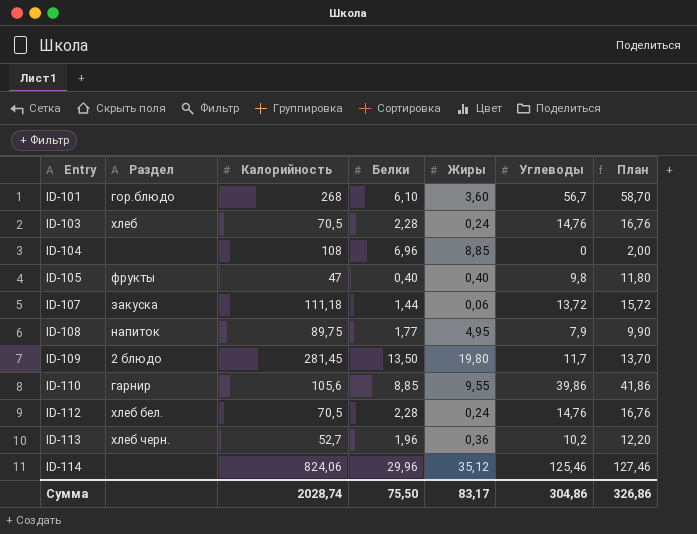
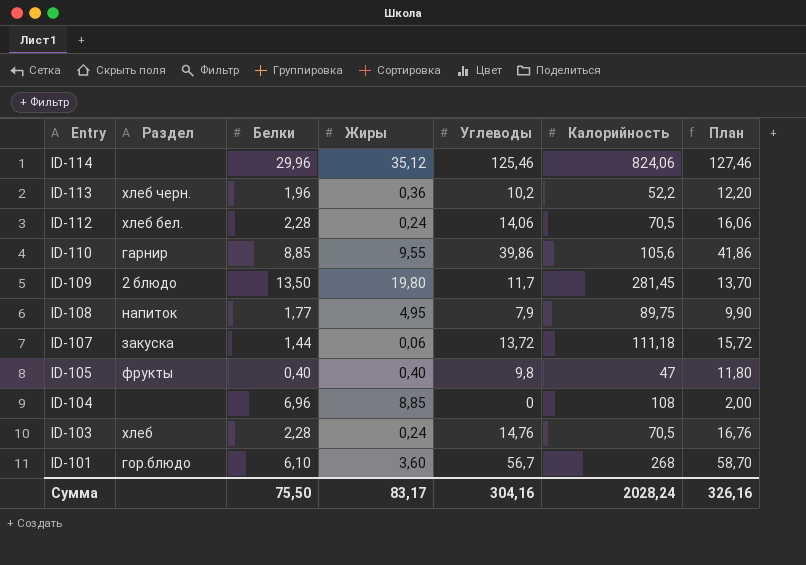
row order: Entry ascending -> Entry descending
column Калорийность | position: 3 -> 6
ID-113 | Калорийность: 52,7 -> 52,2
ID-112 | Углеводы: 14,76 -> 14,06
ID-112 | План: 16,76 -> 16,06
Сумма | Углеводы: 304,86 -> 304,16
Сумма | Калорийность: 2028,74 -> 2028,24
Сумма | План: 326,86 -> 326,16

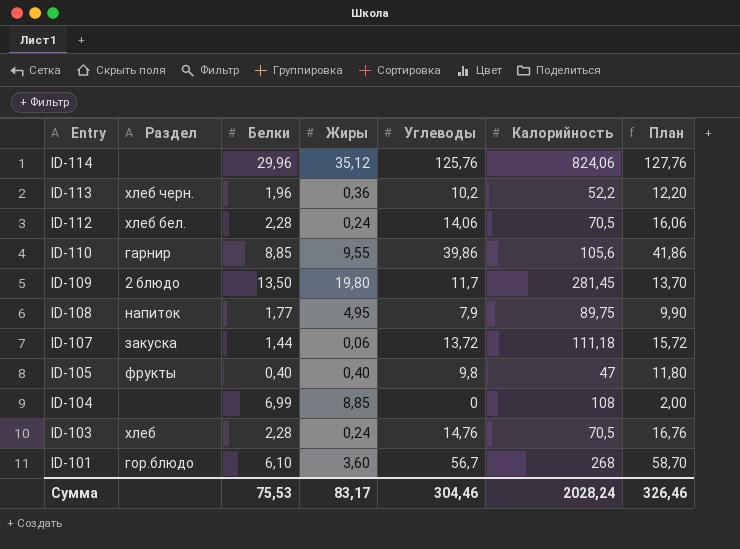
ID-114 | Углеводы: 125,46 -> 125,76
ID-114 | План: 127,46 -> 127,76
ID-104 | Белки: 6,96 -> 6,99
Сумма | Белки: 75,50 -> 75,53
Сумма | Углеводы: 304,16 -> 304,46
Сумма | План: 326,16 -> 326,46

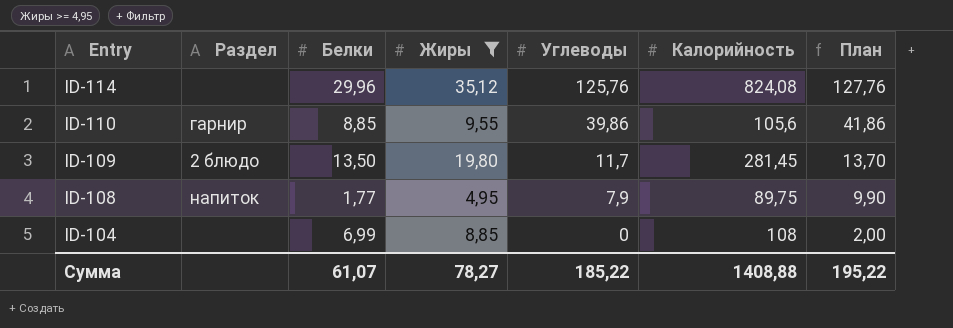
filter: none -> Жиры >= 4,95
ID-114 | Калорийность: 824,06 -> 824,08
Сумма | Белки: 75,53 -> 61,07
Сумма | Жиры: 83,17 -> 78,27
Сумма | Углеводы: 304,46 -> 185,22
Сумма | Калорийность: 2028,24 -> 1408,88
Сумма | План: 326,46 -> 195,22

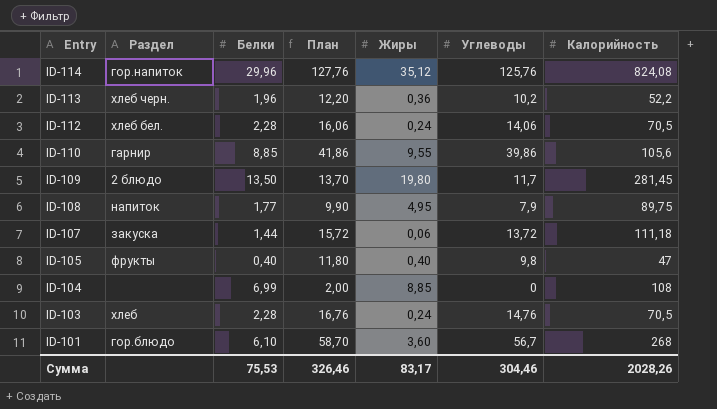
filter: Жиры >= 4,95 -> none
column План | position: 7 -> 4
ID-114 | Раздел: none -> гор.напиток
Сумма | Белки: 61,07 -> 75,53
Сумма | План: 195,22 -> 326,46
Сумма | Жиры: 78,27 -> 83,17
Сумма | Углеводы: 185,22 -> 304,46
Сумма | Калорийность: 1408,88 -> 2028,26

